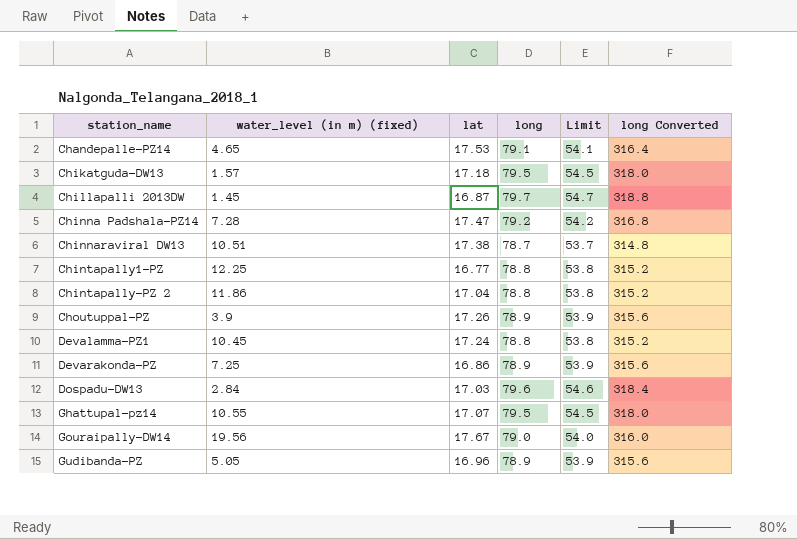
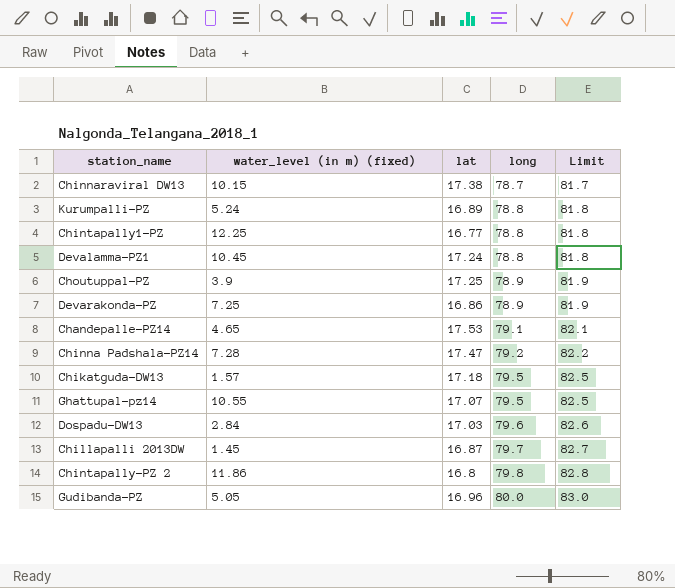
row order: station_name ascending -> long ascending
column long Converted | formula: [long] * 4 -> none
column Limit | formula: [long] - 25 -> [long] + 3
row Gouraipally-DW14: 19.56 | 17.67 | 79.0 | 54.0 | 316.0 -> none
Chinnaraviral DW13 | water_level (in m) (fixed): 10.51 -> 10.15
row Kurumpalli-PZ: none -> 5.24 | 16.89 | 78.8 | 81.8
Choutuppal-PZ | lat: 17.26 -> 17.25
Chintapally-PZ 2 | lat: 17.04 -> 16.8
Chintapally-PZ 2 | long: 78.8 -> 79.8
Gudibanda-PZ | long: 78.9 -> 80.0

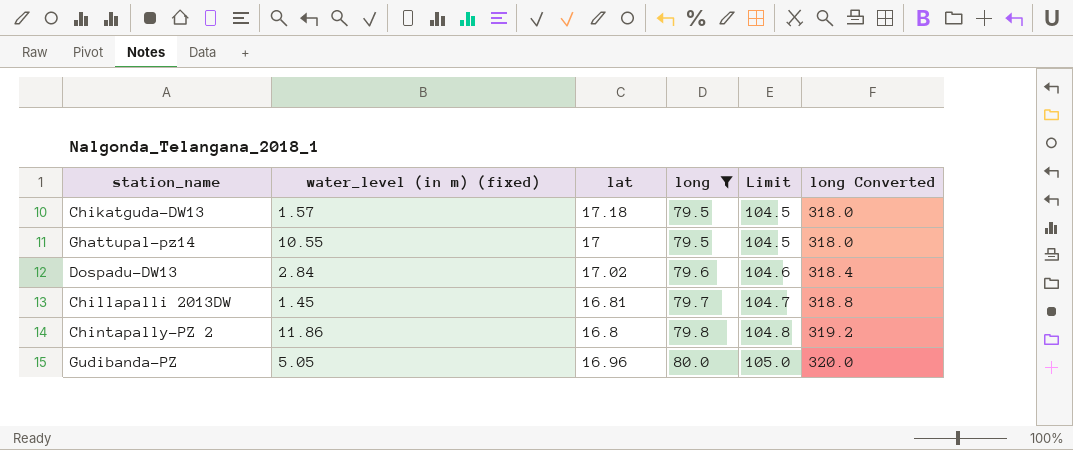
filter: none -> long >= 79.5
column Limit | formula: [long] + 3 -> [long] + 25
column long Converted | formula: none -> [long] * 4
Ghattupal-pz14 | lat: 17.07 -> 17
Dospadu-DW13 | lat: 17.03 -> 17.02
Chillapalli 2013DW | lat: 16.87 -> 16.81

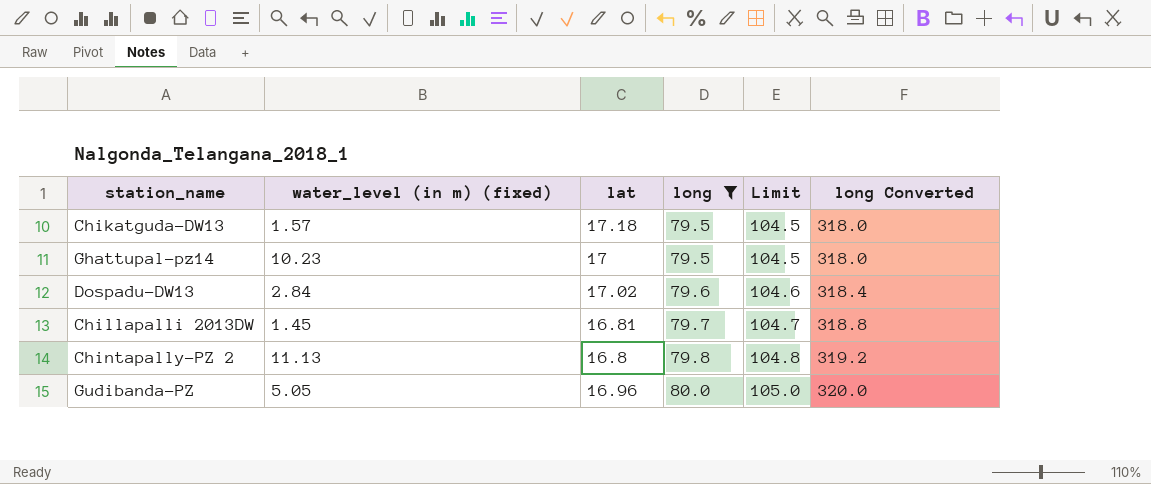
Ghattupal-pz14 | water_level (in m) (fixed): 10.55 -> 10.23
Chintapally-PZ 2 | water_level (in m) (fixed): 11.86 -> 11.13

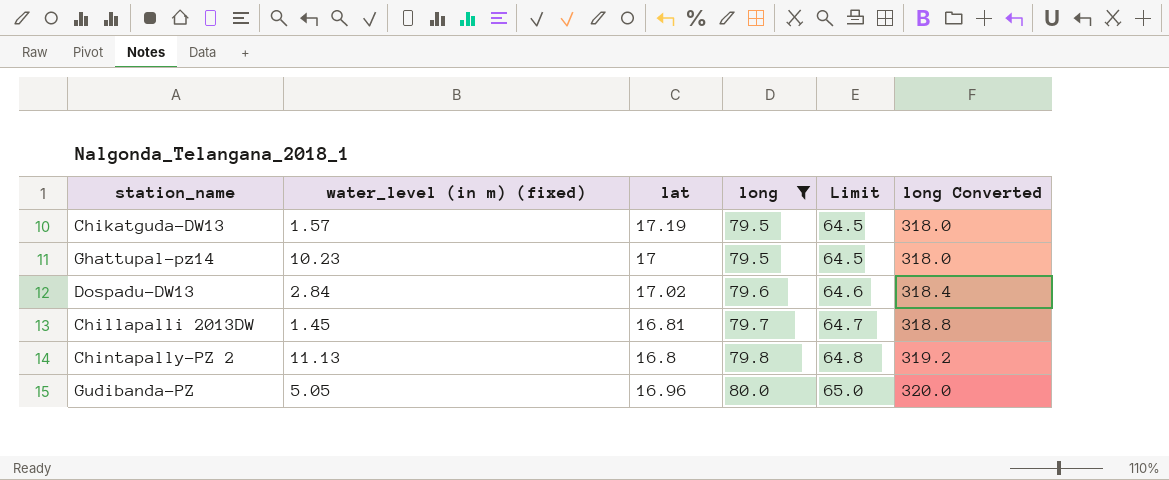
column Limit | formula: [long] + 25 -> [long] - 15
Chikatguda-DW13 | lat: 17.18 -> 17.19

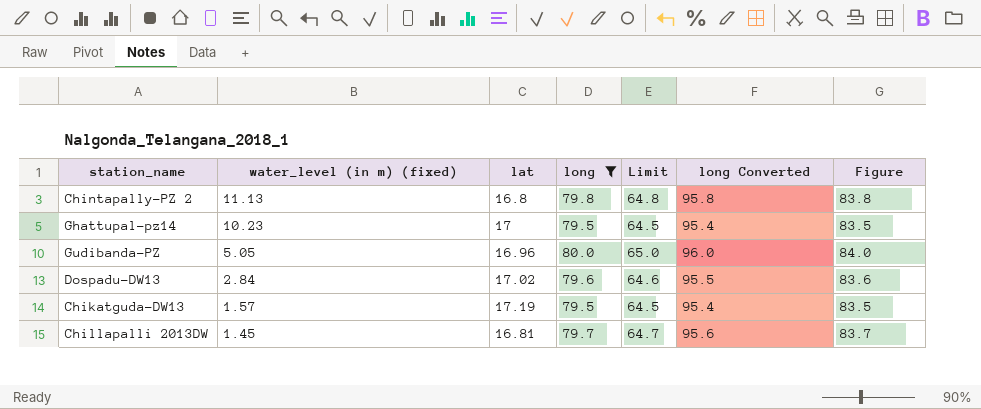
row order: long ascending -> water_level (in m) (fixed) descending
column long Converted | formula: [long] * 4 -> [long] * 1.2
column Figure | formula: none -> [long] * 1.05

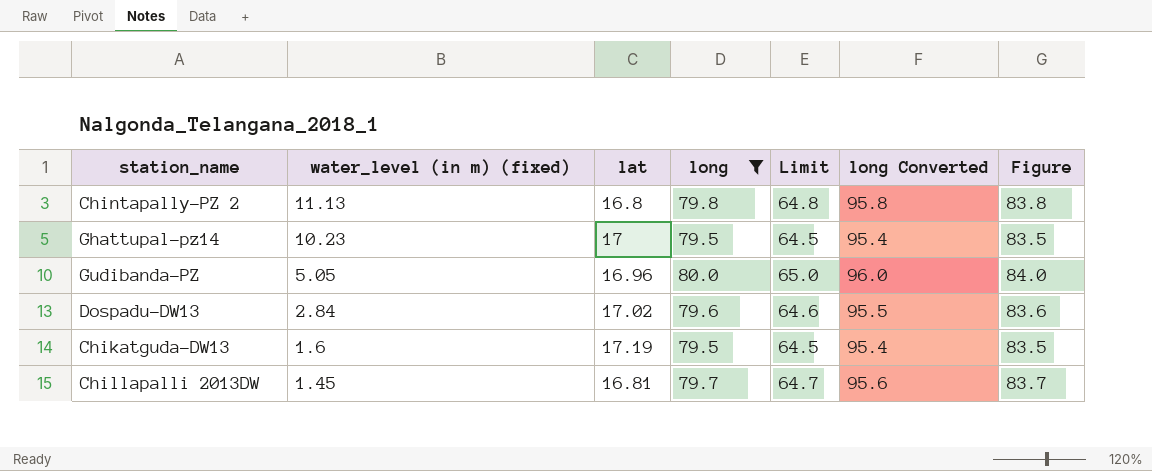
Chikatguda-DW13 | water_level (in m) (fixed): 1.57 -> 1.6

